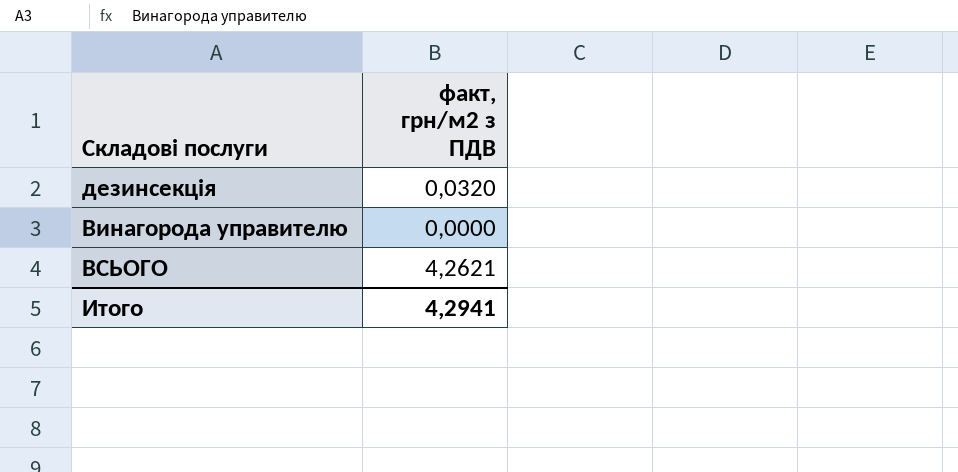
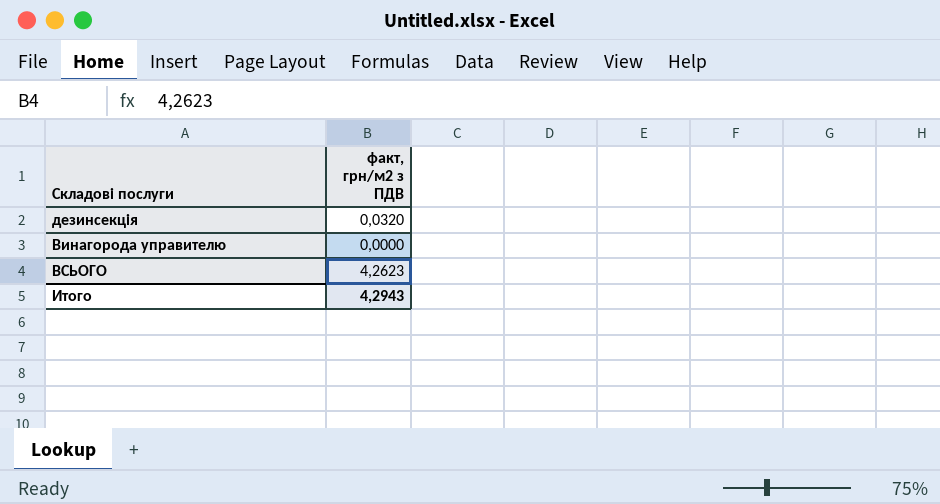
ВСЬОГО | факт, грн/м2 з ПДВ: 4,2621 -> 4,2623
Итого | факт, грн/м2 з ПДВ: 4,2941 -> 4,2943

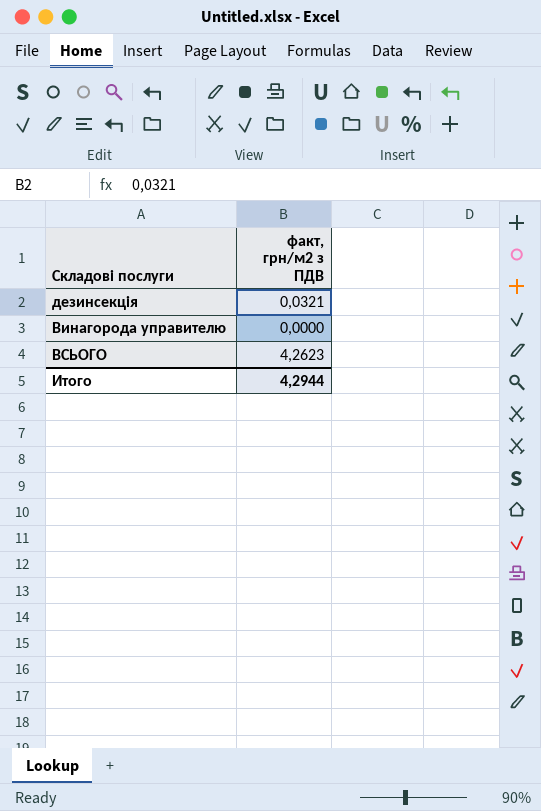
дезинсекція | факт, грн/м2 з ПДВ: 0,0320 -> 0,0321
Итого | факт, грн/м2 з ПДВ: 4,2943 -> 4,2944

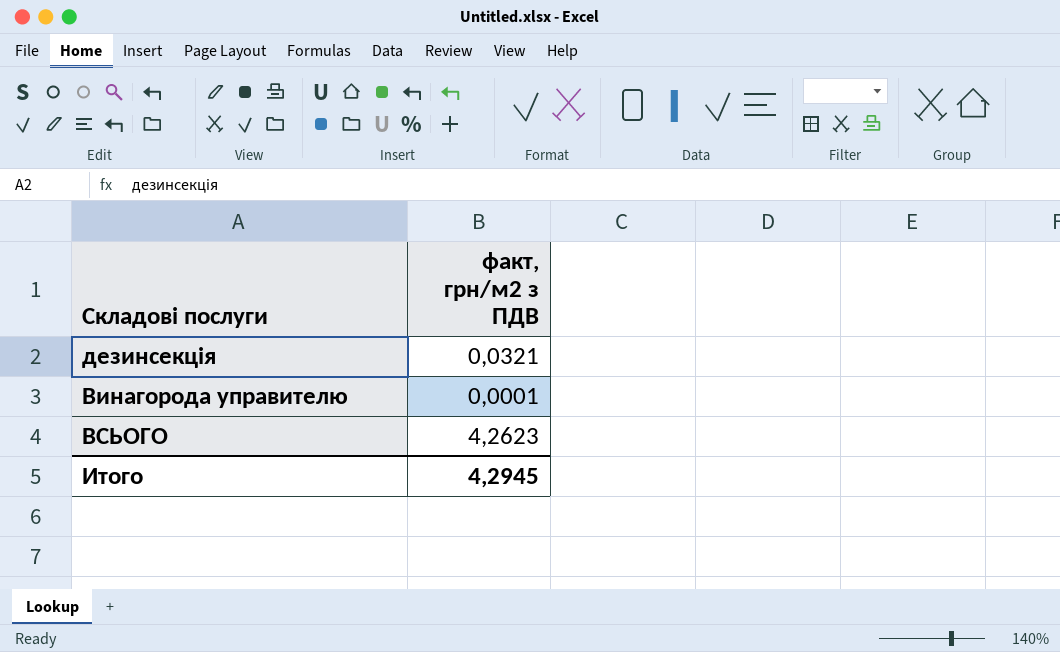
Винагорода управителю | факт, грн/м2 з ПДВ: 0,0000 -> 0,0001
Итого | факт, грн/м2 з ПДВ: 4,2944 -> 4,2945

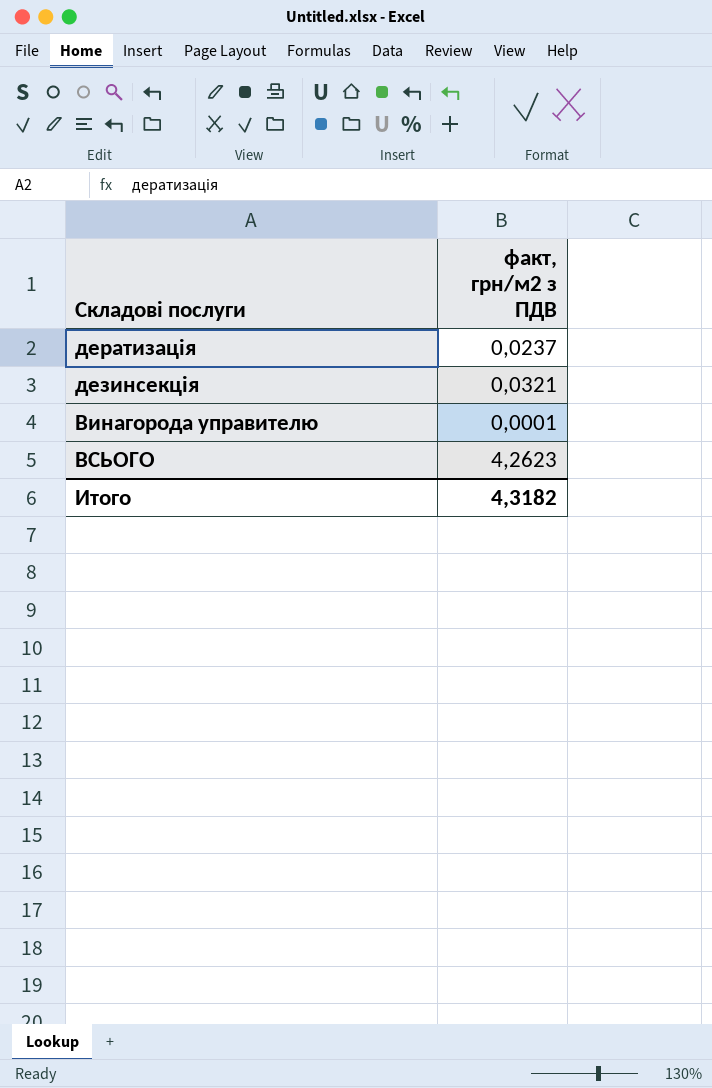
row дератизація: none -> 0,0237
Итого | факт, грн/м2 з ПДВ: 4,2945 -> 4,3182

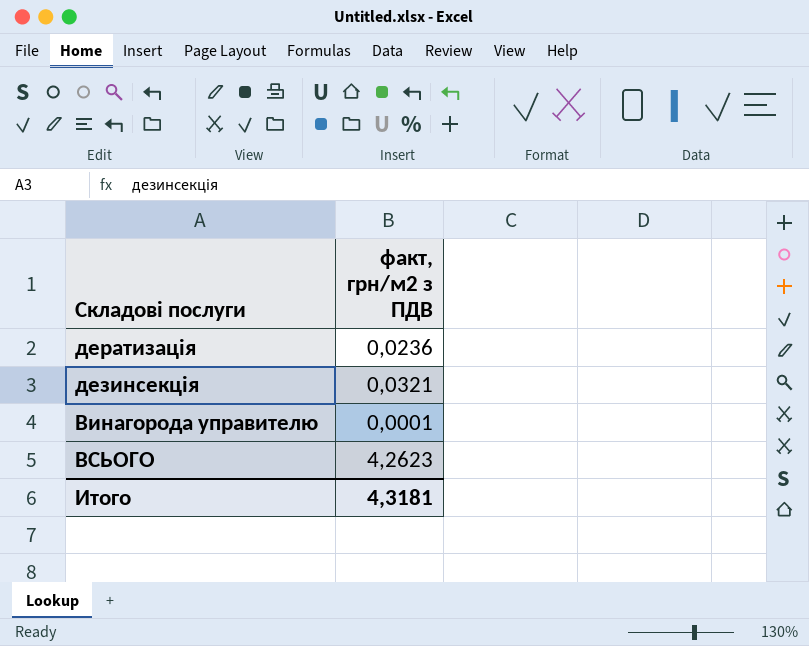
дератизація | факт, грн/м2 з ПДВ: 0,0237 -> 0,0236
Итого | факт, грн/м2 з ПДВ: 4,3182 -> 4,3181

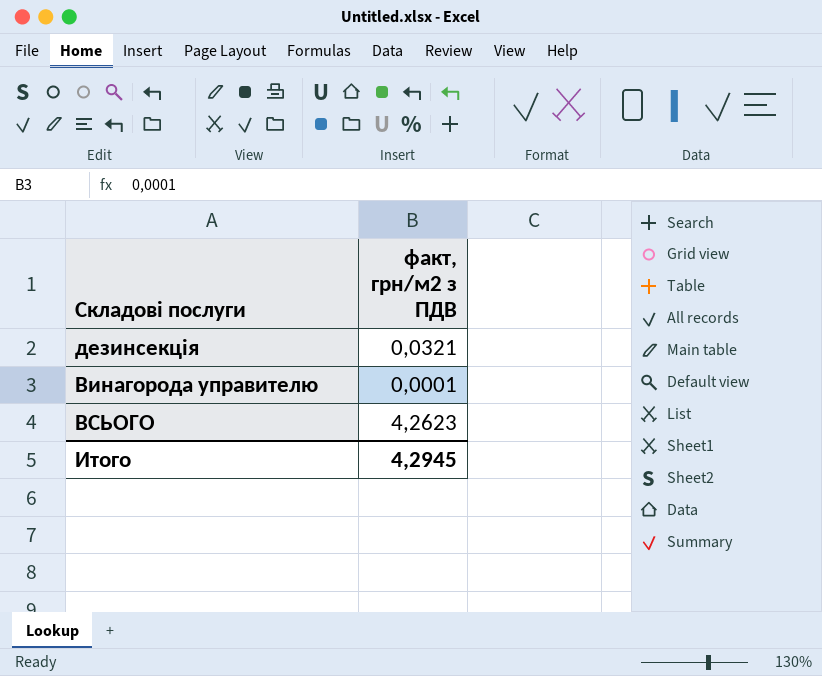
row дератизація: 0,0236 -> none
Итого | факт, грн/м2 з ПДВ: 4,3181 -> 4,2945

